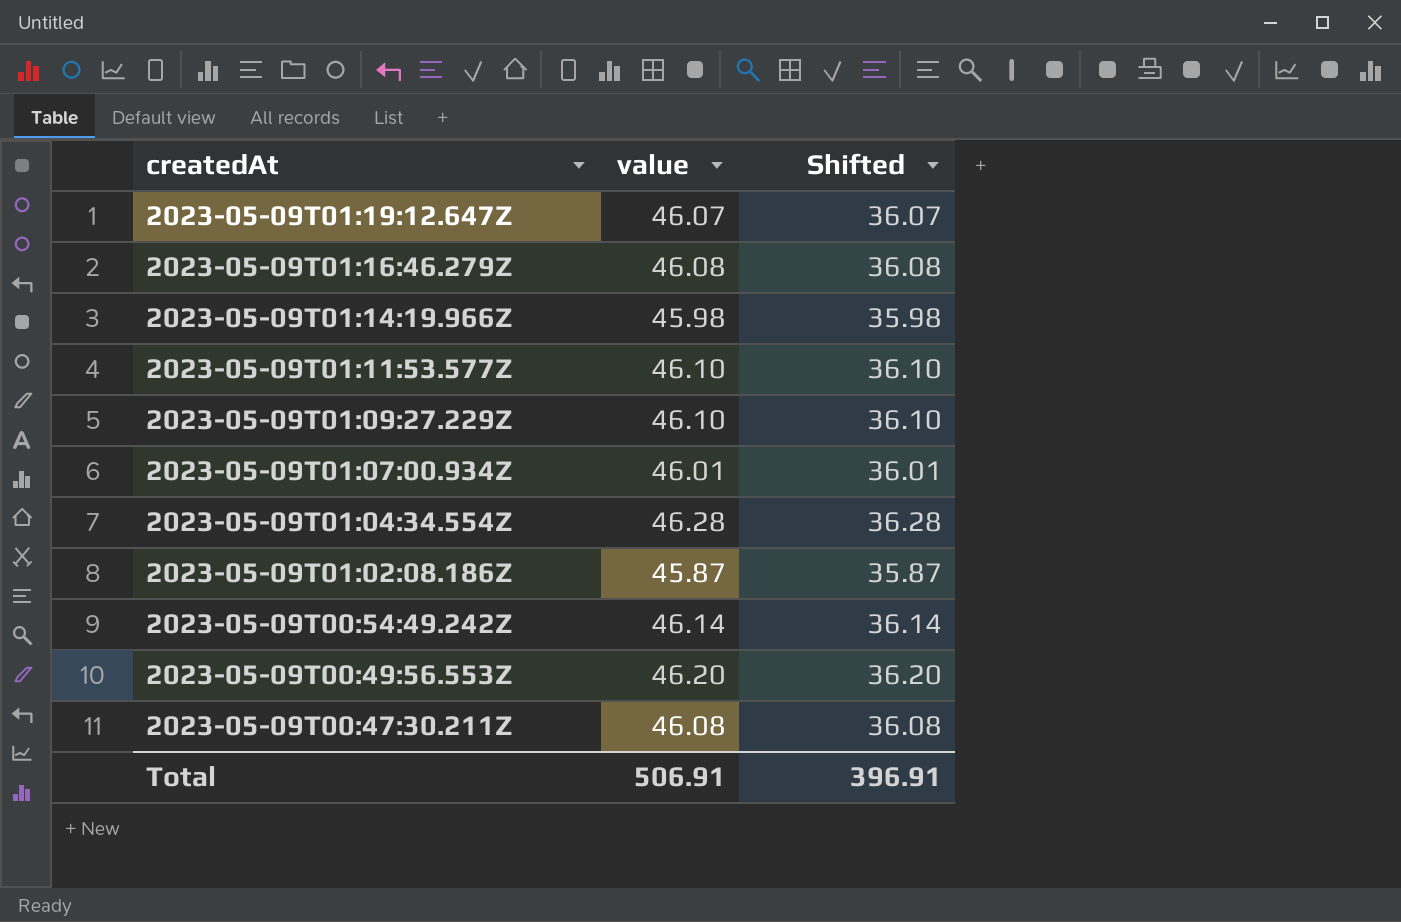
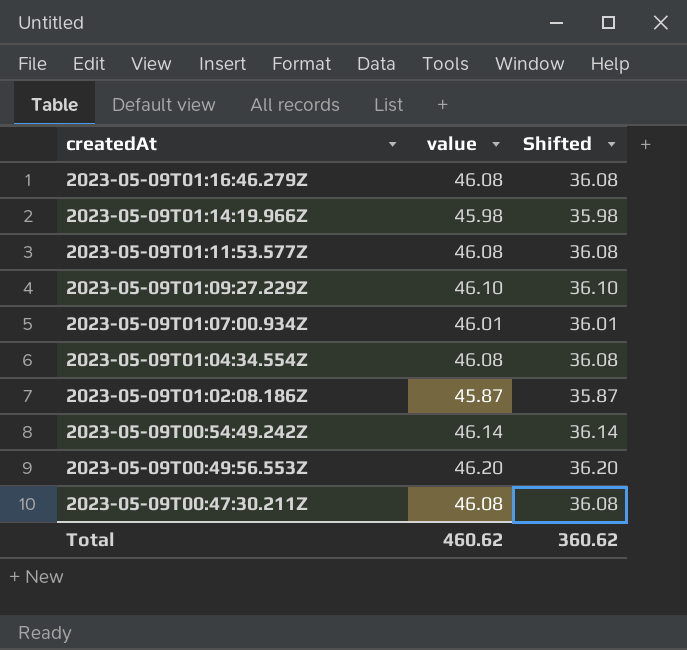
row 2023-05-09T01:19:12.647Z: 46.07 | 36.07 -> none
2023-05-09T01:11:53.577Z | value: 46.10 -> 46.08
2023-05-09T01:11:53.577Z | Shifted: 36.10 -> 36.08
2023-05-09T01:04:34.554Z | value: 46.28 -> 46.08
2023-05-09T01:04:34.554Z | Shifted: 36.28 -> 36.08
Total | value: 506.91 -> 460.62
Total | Shifted: 396.91 -> 360.62

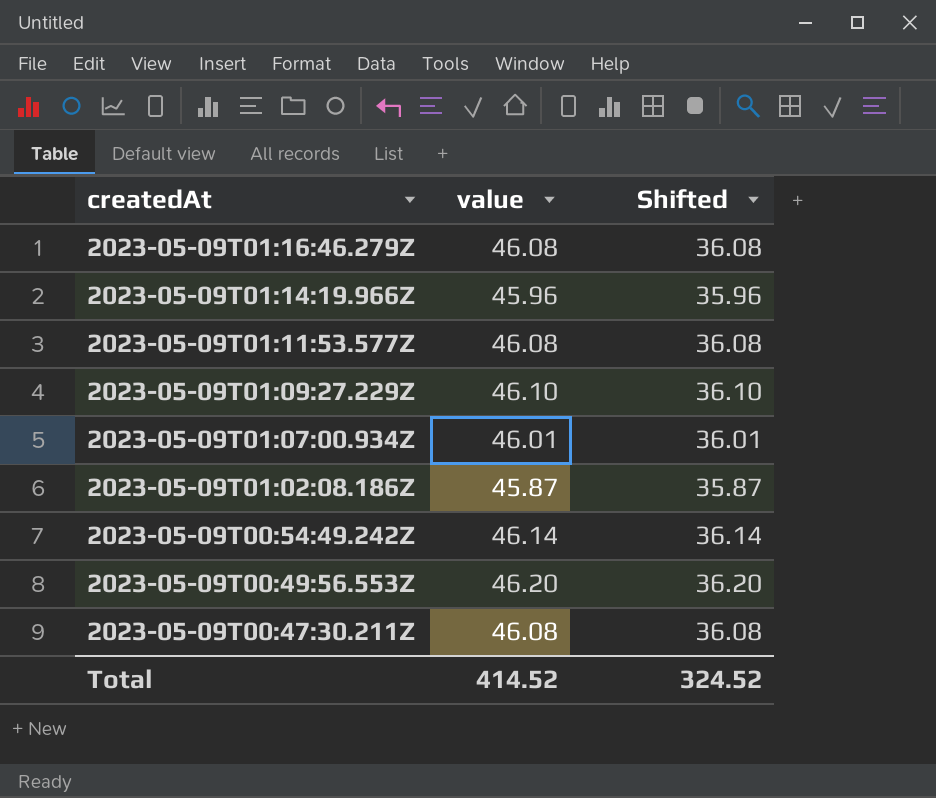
row 2023-05-09T01:04:34.554Z: 46.08 | 36.08 -> none
2023-05-09T01:14:19.966Z | value: 45.98 -> 45.96
2023-05-09T01:14:19.966Z | Shifted: 35.98 -> 35.96
Total | value: 460.62 -> 414.52
Total | Shifted: 360.62 -> 324.52

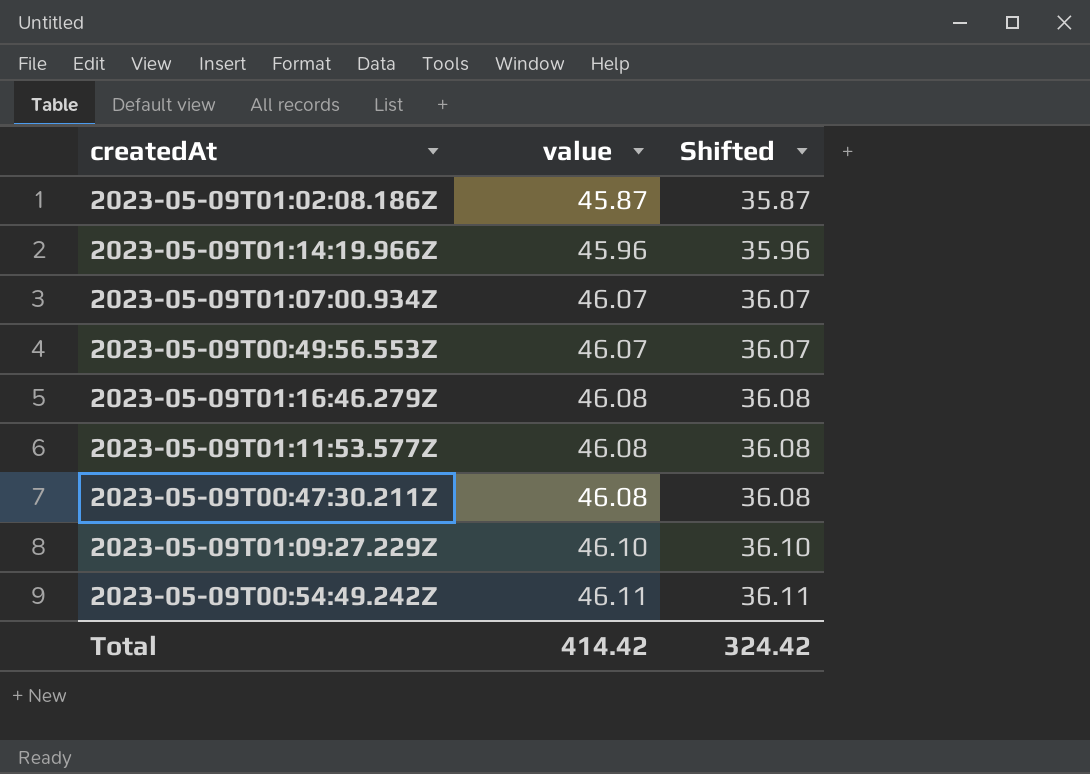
row order: createdAt descending -> value ascending
2023-05-09T01:07:00.934Z | value: 46.01 -> 46.07
2023-05-09T01:07:00.934Z | Shifted: 36.01 -> 36.07
2023-05-09T00:49:56.553Z | value: 46.20 -> 46.07
2023-05-09T00:49:56.553Z | Shifted: 36.20 -> 36.07
2023-05-09T00:54:49.242Z | value: 46.14 -> 46.11
2023-05-09T00:54:49.242Z | Shifted: 36.14 -> 36.11
Total | value: 414.52 -> 414.42
Total | Shifted: 324.52 -> 324.42

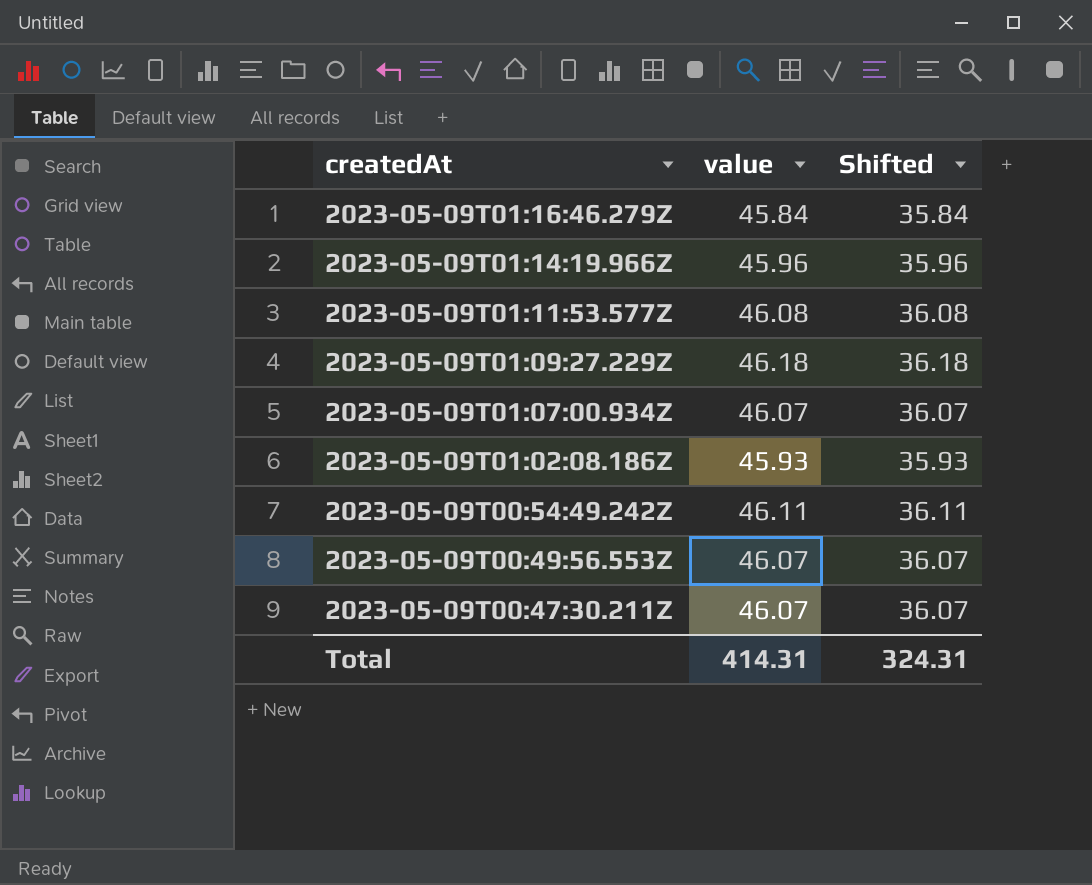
row order: value ascending -> createdAt descending
2023-05-09T01:16:46.279Z | value: 46.08 -> 45.84
2023-05-09T01:16:46.279Z | Shifted: 36.08 -> 35.84
2023-05-09T01:09:27.229Z | value: 46.10 -> 46.18
2023-05-09T01:09:27.229Z | Shifted: 36.10 -> 36.18
2023-05-09T01:02:08.186Z | value: 45.87 -> 45.93
2023-05-09T01:02:08.186Z | Shifted: 35.87 -> 35.93
2023-05-09T00:47:30.211Z | value: 46.08 -> 46.07
2023-05-09T00:47:30.211Z | Shifted: 36.08 -> 36.07
Total | value: 414.42 -> 414.31
Total | Shifted: 324.42 -> 324.31

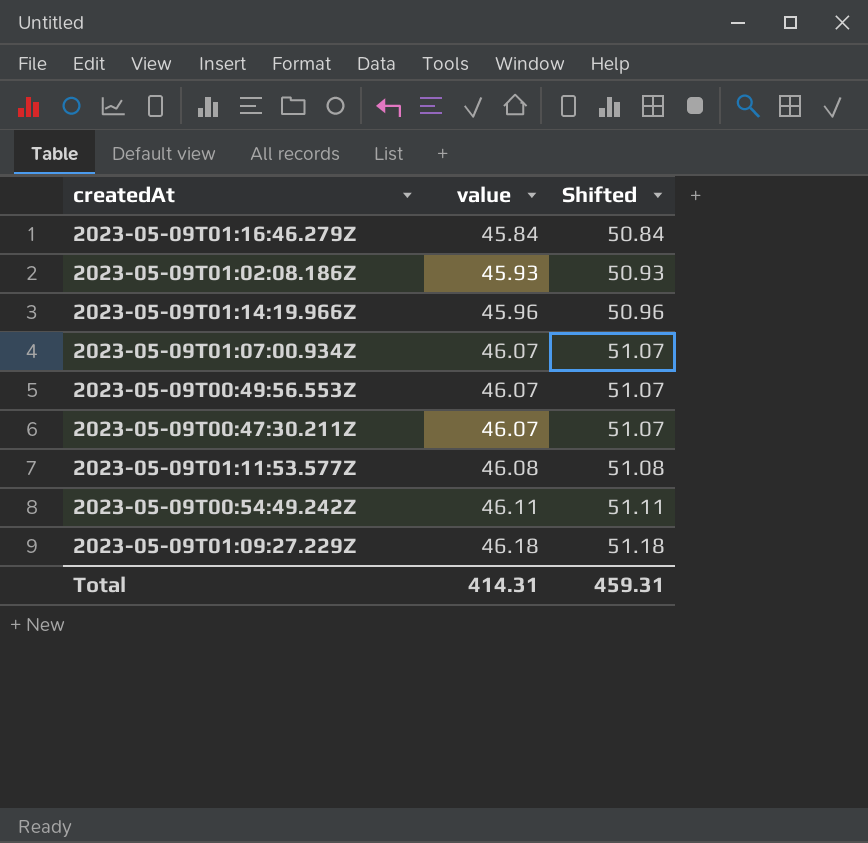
row order: createdAt descending -> value ascending
column Shifted | formula: [value] - 10 -> [value] + 5
Total | Shifted: 324.31 -> 459.31

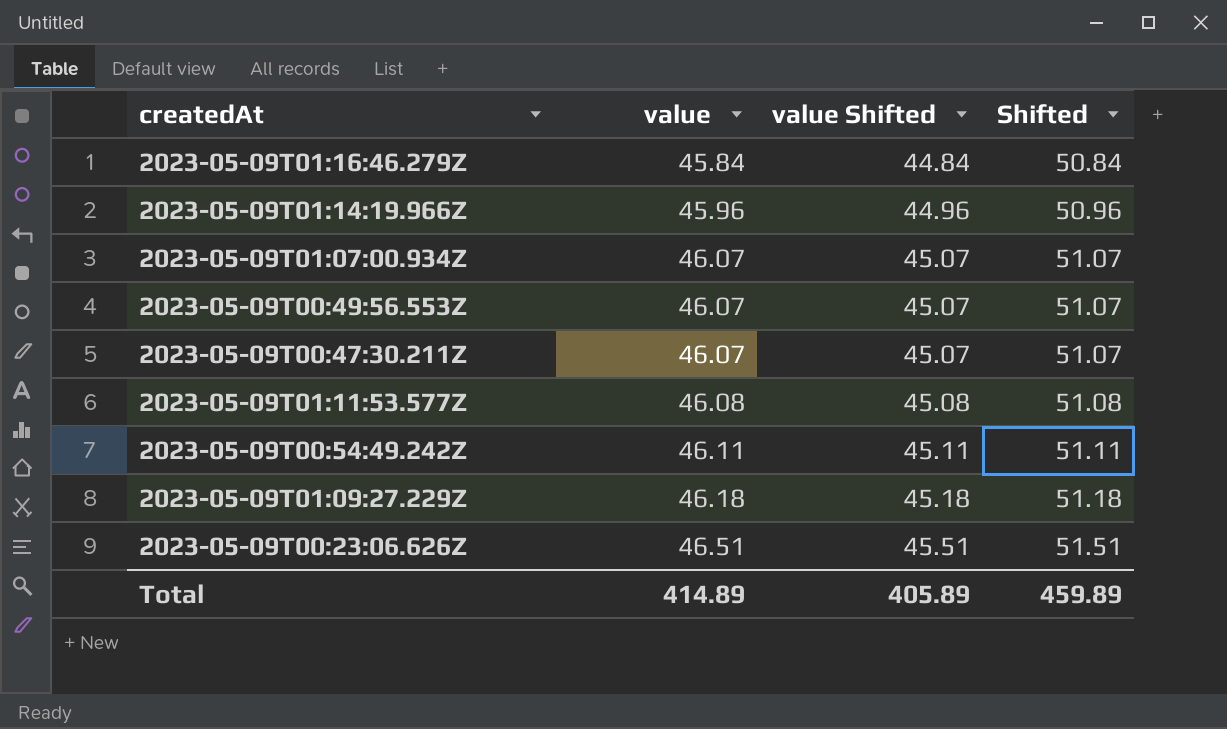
column value Shifted | formula: none -> [value] - 1
row 2023-05-09T01:02:08.186Z: 45.93 | 50.93 -> none
row 2023-05-09T00:23:06.626Z: none -> 46.51 | 45.51 | 51.51
Total | value: 414.31 -> 414.89
Total | Shifted: 459.31 -> 459.89

